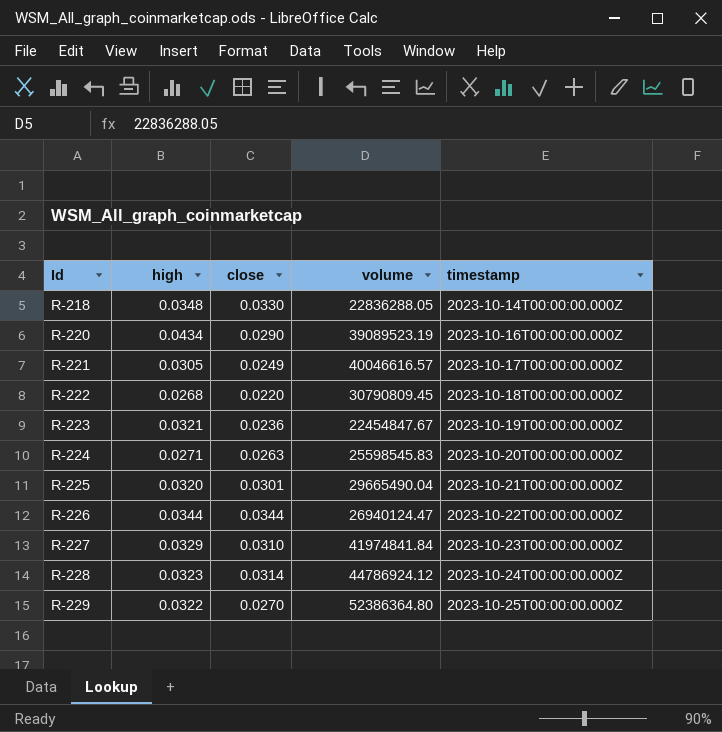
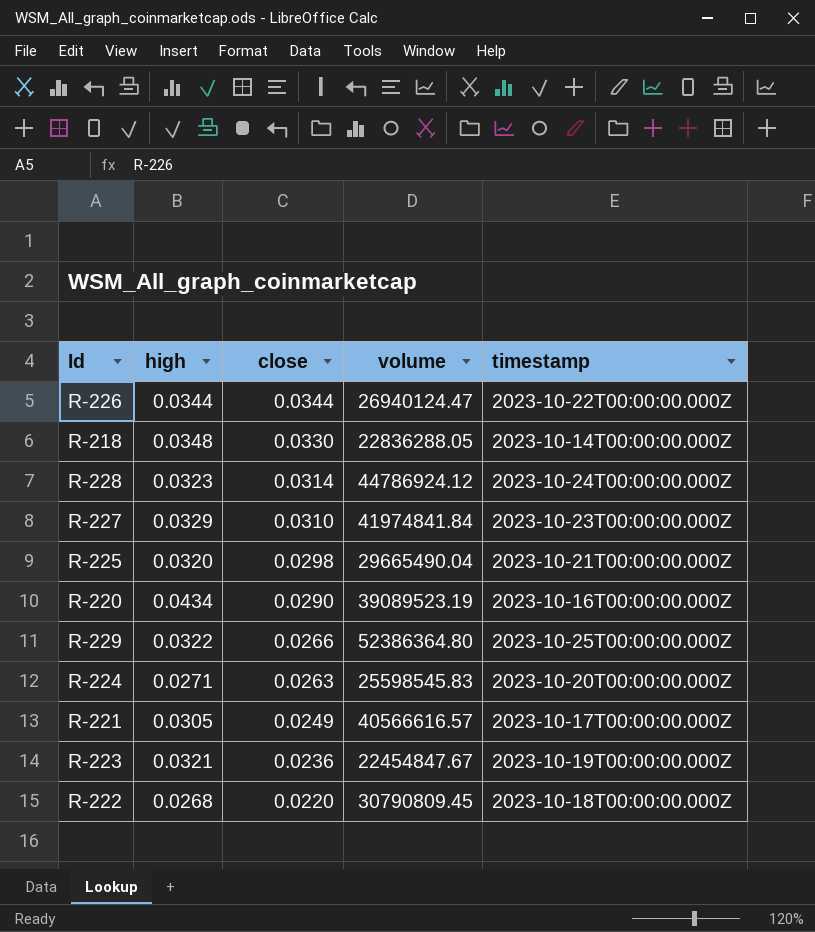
row order: Id ascending -> close descending
R-225 | close: 0.0301 -> 0.0298
R-229 | close: 0.0270 -> 0.0266
R-221 | volume: 40046616.57 -> 40566616.57

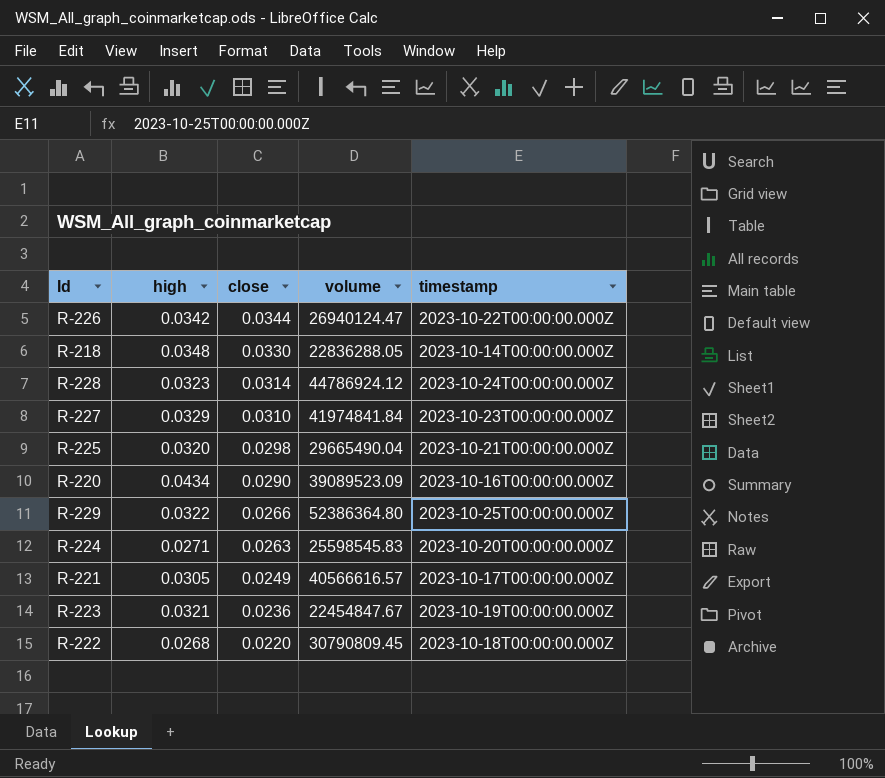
R-226 | high: 0.0344 -> 0.0342
R-220 | volume: 39089523.19 -> 39089523.09

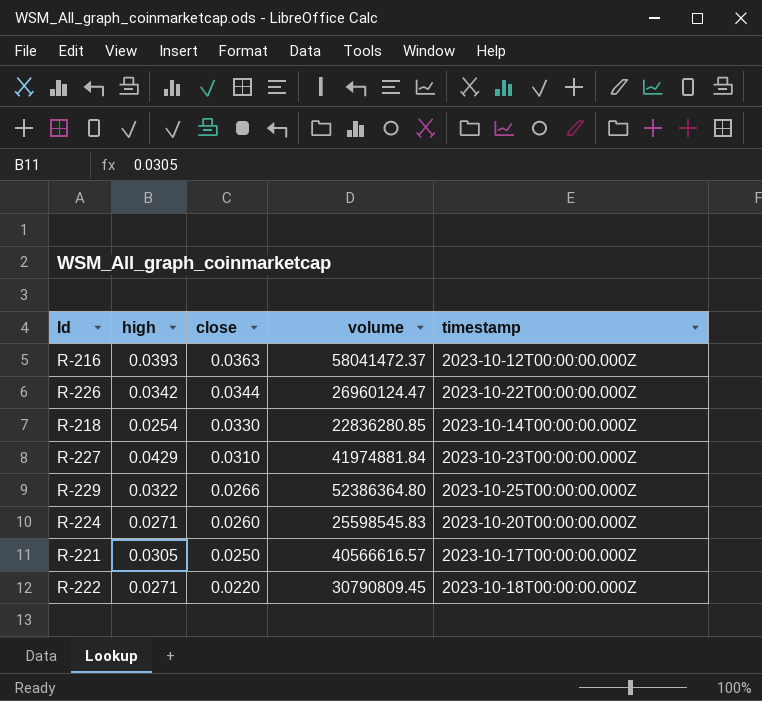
row R-228: 0.0323 | 0.0314 | 44786924.12 | 2023-10-24T00:00:00.000Z -> none
row R-225: 0.0320 | 0.0298 | 29665490.04 | 2023-10-21T00:00:00.000Z -> none
row R-220: 0.0434 | 0.0290 | 39089523.09 | 2023-10-16T00:00:00.000Z -> none
row R-223: 0.0321 | 0.0236 | 22454847.67 | 2023-10-19T00:00:00.000Z -> none
row R-216: none -> 0.0393 | 0.0363 | 58041472.37 | 2023-10-12T00:00:00.000Z
R-226 | volume: 26940124.47 -> 26960124.47
R-218 | high: 0.0348 -> 0.0254
R-218 | volume: 22836288.05 -> 22836280.85
R-227 | high: 0.0329 -> 0.0429
R-227 | volume: 41974841.84 -> 41974881.84
R-224 | close: 0.0263 -> 0.0260
R-221 | close: 0.0249 -> 0.0250
R-222 | high: 0.0268 -> 0.0271

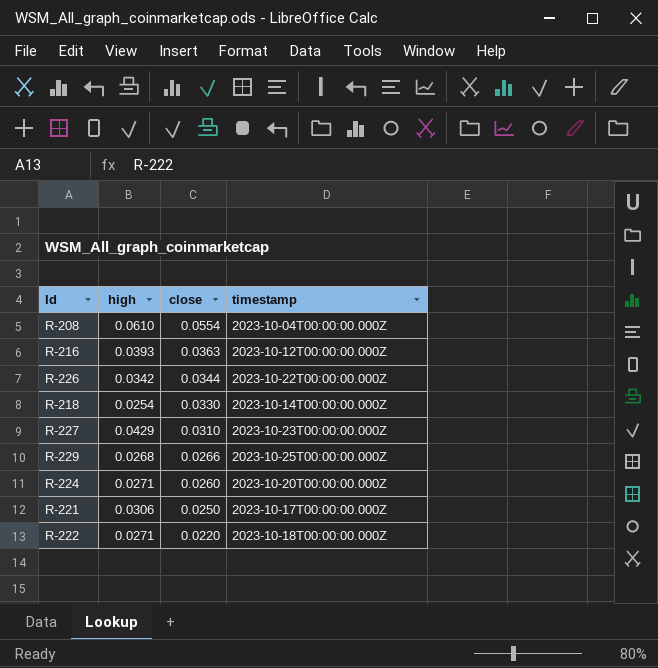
column volume | position: 4 -> none
row R-208: none -> 0.0610 | 0.0554 | 2023-10-04T00:00:00.000Z
R-229 | high: 0.0322 -> 0.0268
R-221 | high: 0.0305 -> 0.0306

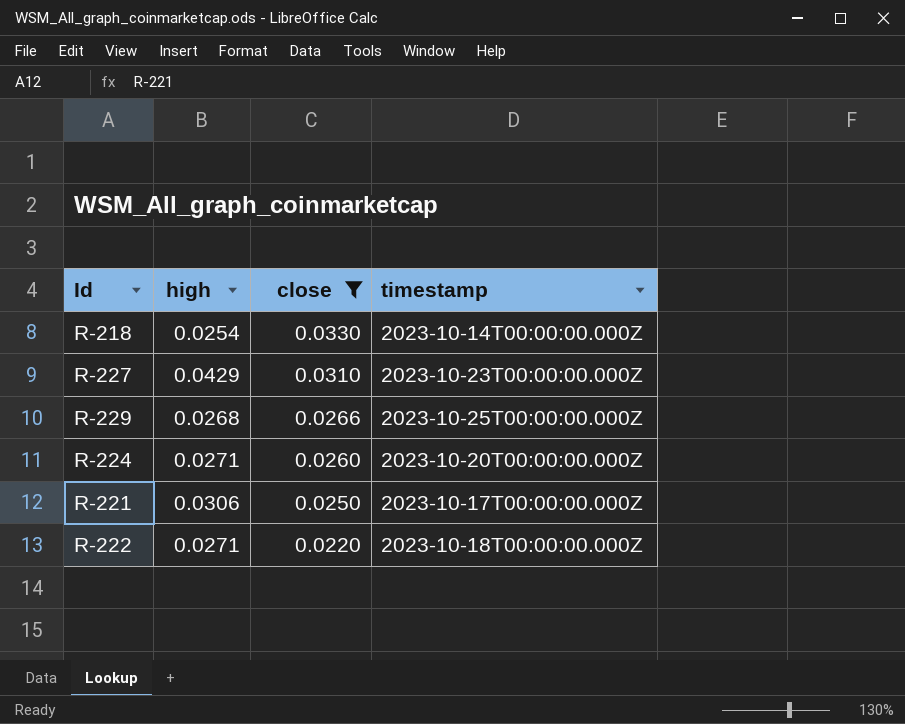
filter: none -> close <= 0.0330

